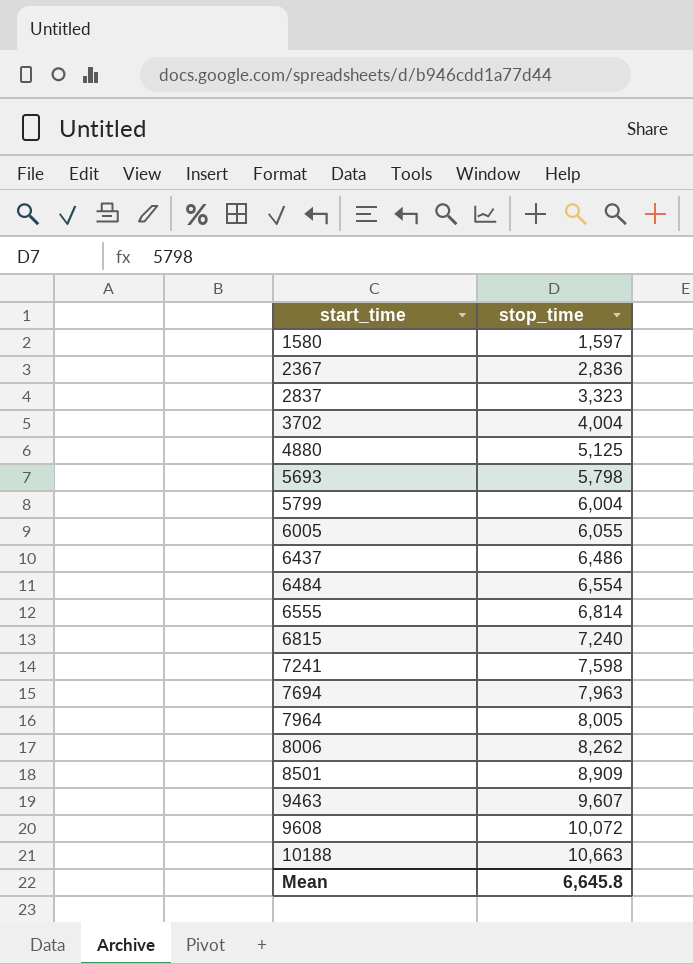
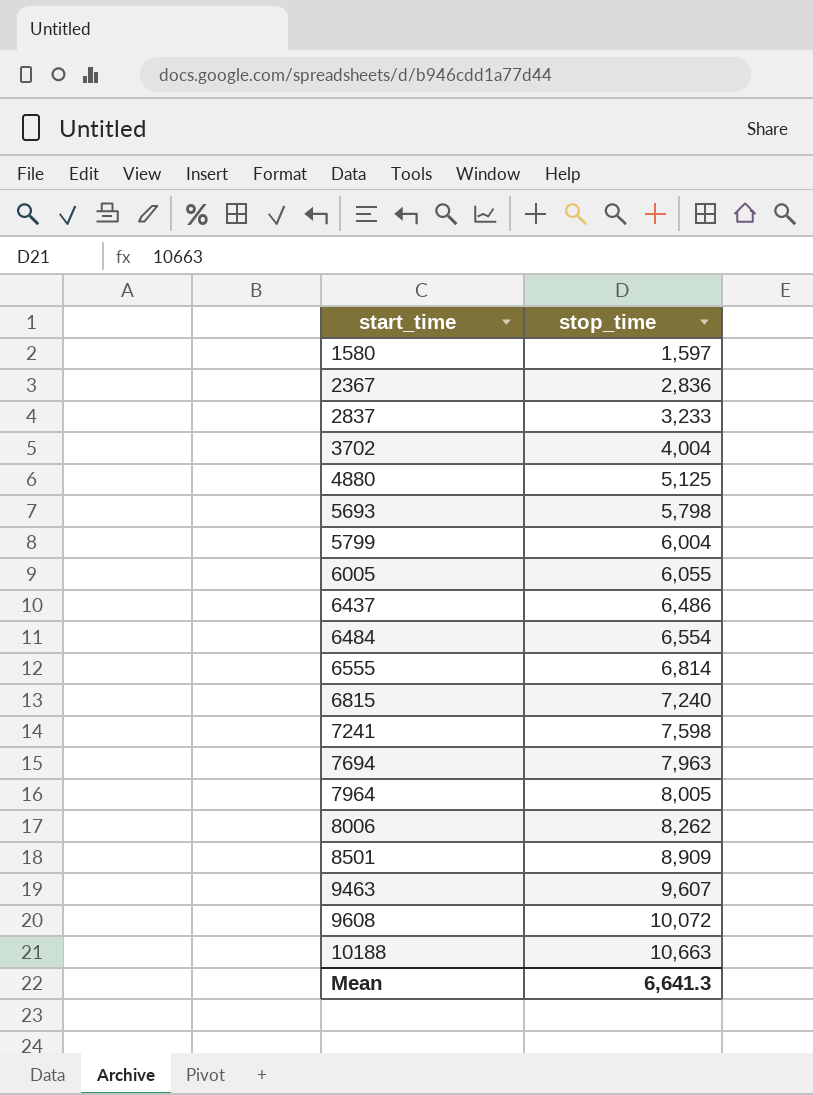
2837 | stop_time: 3,323 -> 3,233
Mean | stop_time: 6,645.8 -> 6,641.3

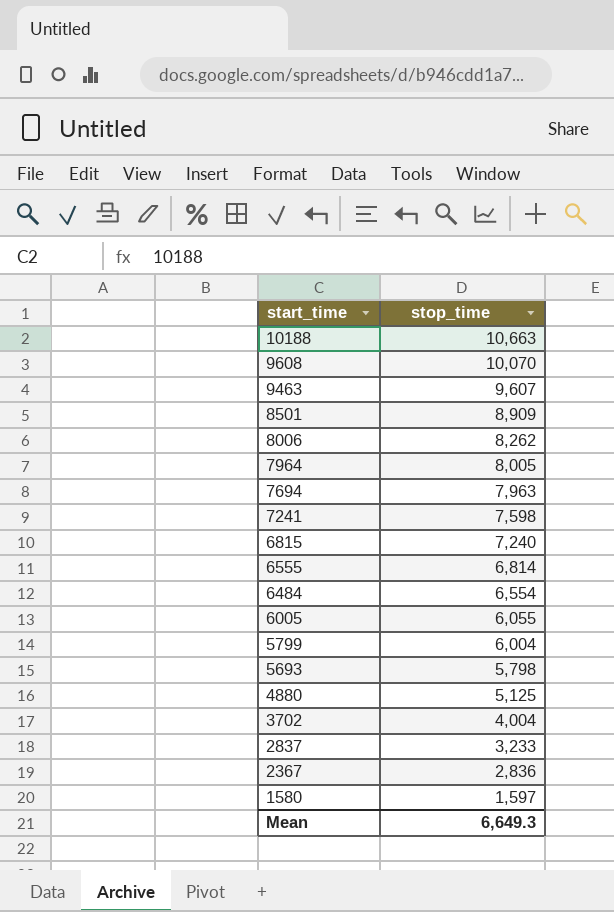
row order: start_time ascending -> start_time descending
row 6437: 6,486 -> none
9608 | stop_time: 10,072 -> 10,070
Mean | stop_time: 6,641.3 -> 6,649.3

